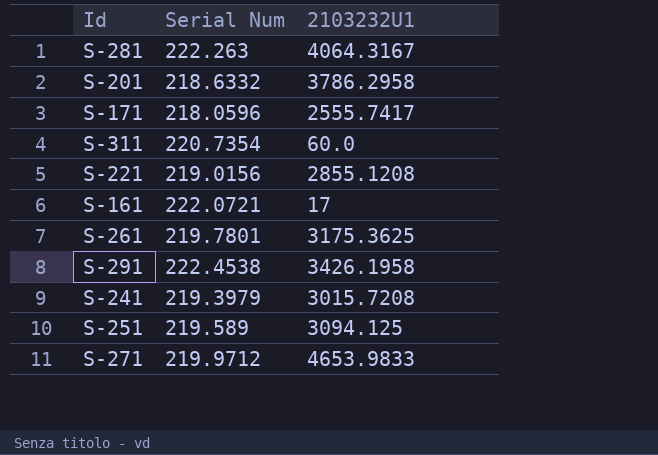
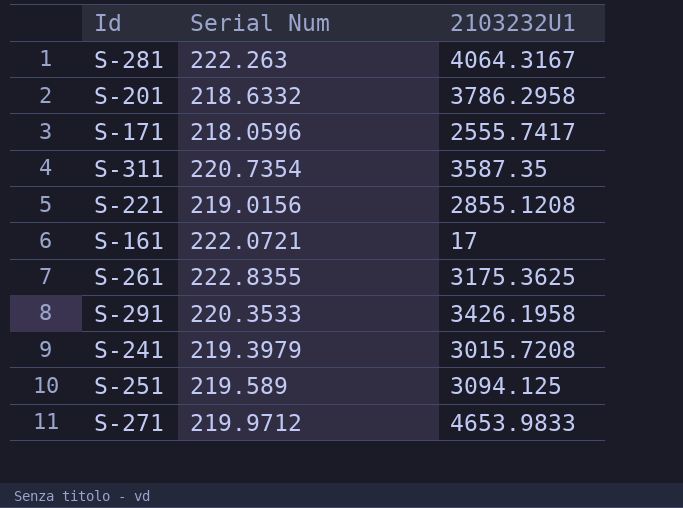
S-311 | 2103232U1: 60.0 -> 3587.35
S-261 | Serial Num: 219.7801 -> 222.8355
S-291 | Serial Num: 222.4538 -> 220.3533

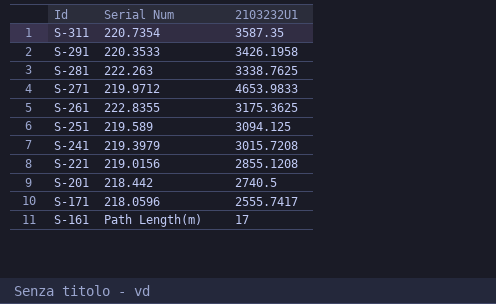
row order: none -> Id descending
S-281 | 2103232U1: 4064.3167 -> 3338.7625
S-201 | Serial Num: 218.6332 -> 218.442
S-201 | 2103232U1: 3786.2958 -> 2740.5
S-161 | Serial Num: 222.0721 -> Path Length(m)

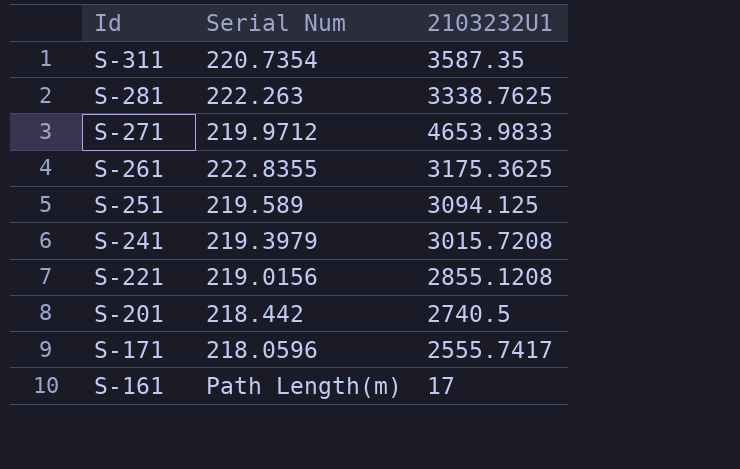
row S-291: 220.3533 | 3426.1958 -> none

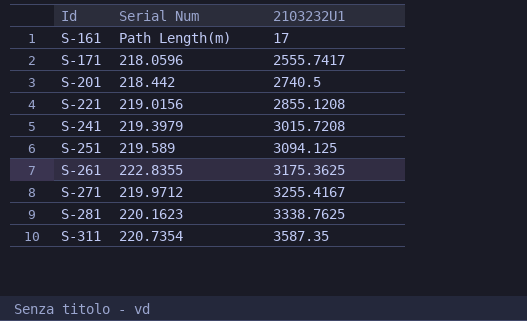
row order: Id descending -> Id ascending
S-271 | 2103232U1: 4653.9833 -> 3255.4167
S-281 | Serial Num: 222.263 -> 220.1623

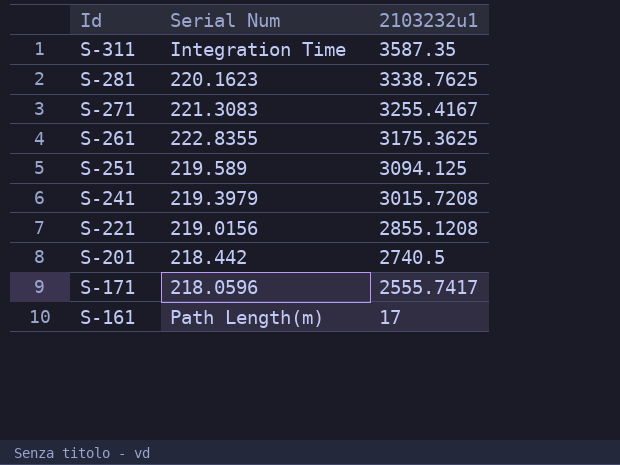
row order: Id ascending -> Id descending
column name: 2103232U1 -> 2103232u1
S-311 | Serial Num: 220.7354 -> Integration Time
S-271 | Serial Num: 219.9712 -> 221.3083

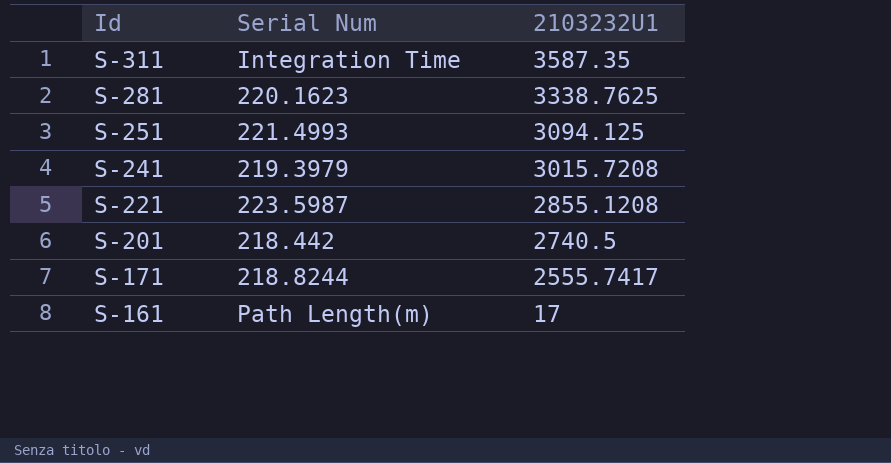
column name: 2103232u1 -> 2103232U1
row S-271: 221.3083 | 3255.4167 -> none
row S-261: 222.8355 | 3175.3625 -> none
S-251 | Serial Num: 219.589 -> 221.4993
S-221 | Serial Num: 219.0156 -> 223.5987
S-171 | Serial Num: 218.0596 -> 218.8244

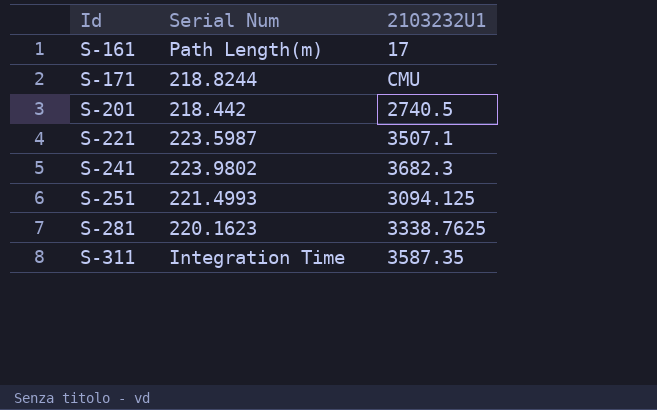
row order: Id descending -> Id ascending
S-171 | 2103232U1: 2555.7417 -> CMU
S-221 | 2103232U1: 2855.1208 -> 3507.1
S-241 | Serial Num: 219.3979 -> 223.9802
S-241 | 2103232U1: 3015.7208 -> 3682.3

